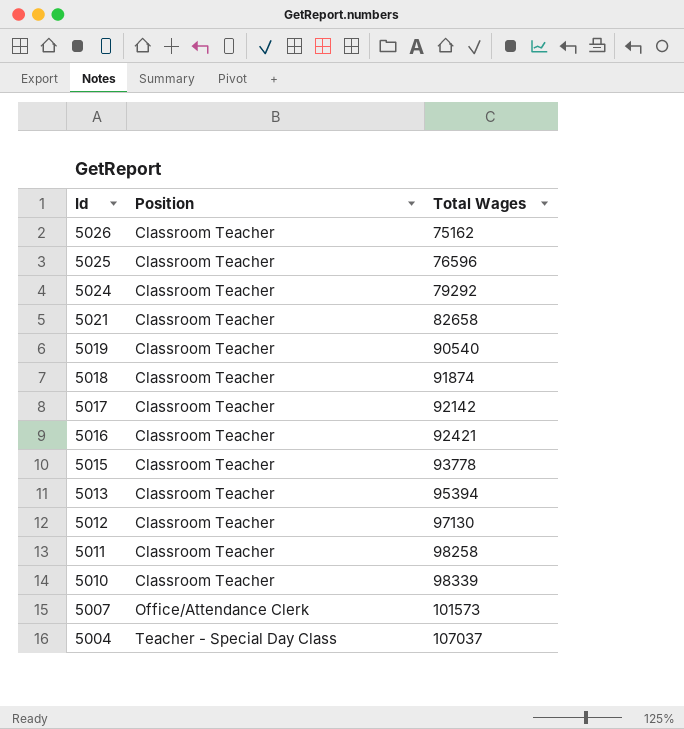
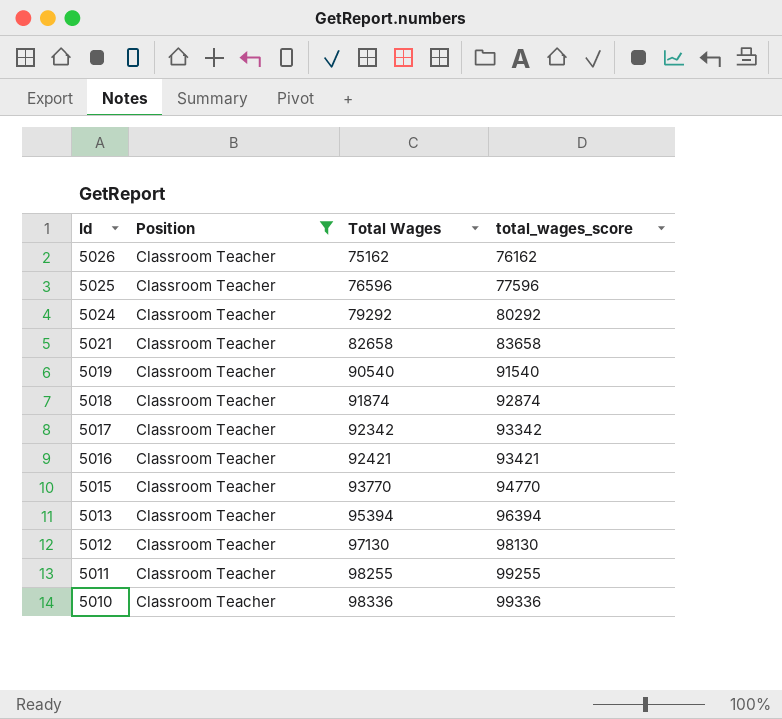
filter: none -> Position = Classroom Teacher
column total_wages_score | formula: none -> [Total Wages] + 1000
5017 | Total Wages: 92142 -> 92342
5015 | Total Wages: 93778 -> 93770
5011 | Total Wages: 98258 -> 98255
5010 | Total Wages: 98339 -> 98336

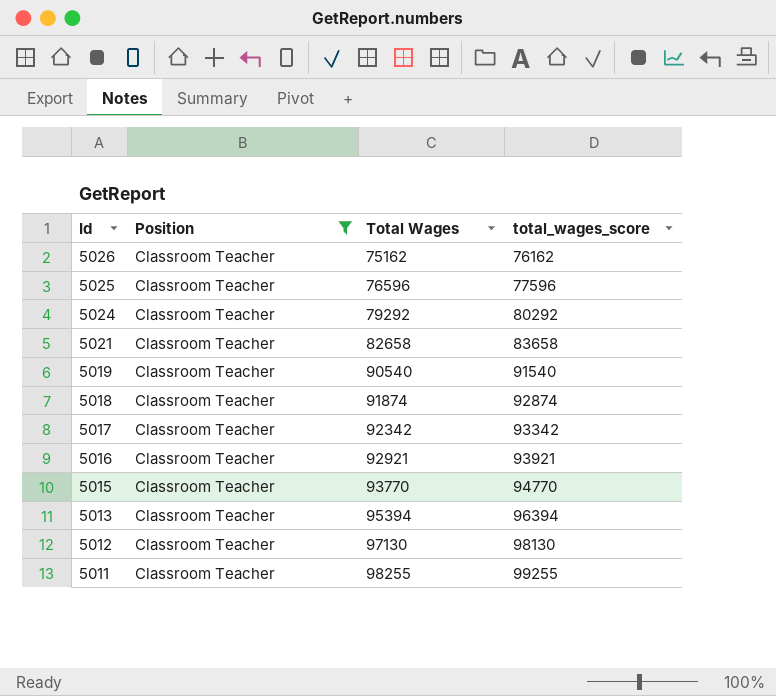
row 5010: Classroom Teacher | 98336 | 99336 -> none
5016 | Total Wages: 92421 -> 92921
5016 | total_wages_score: 93421 -> 93921

